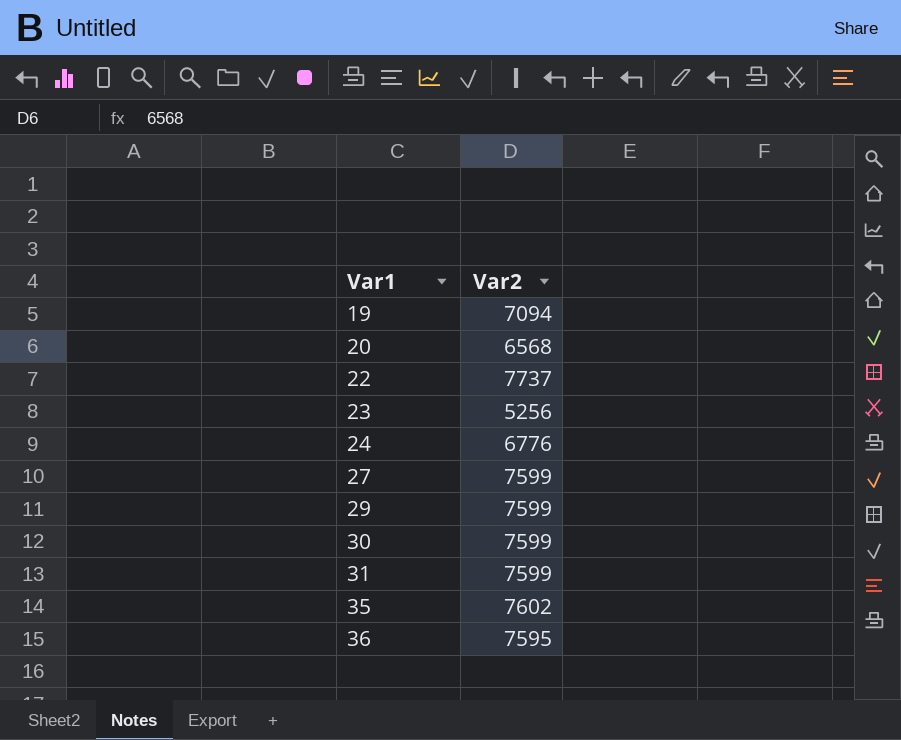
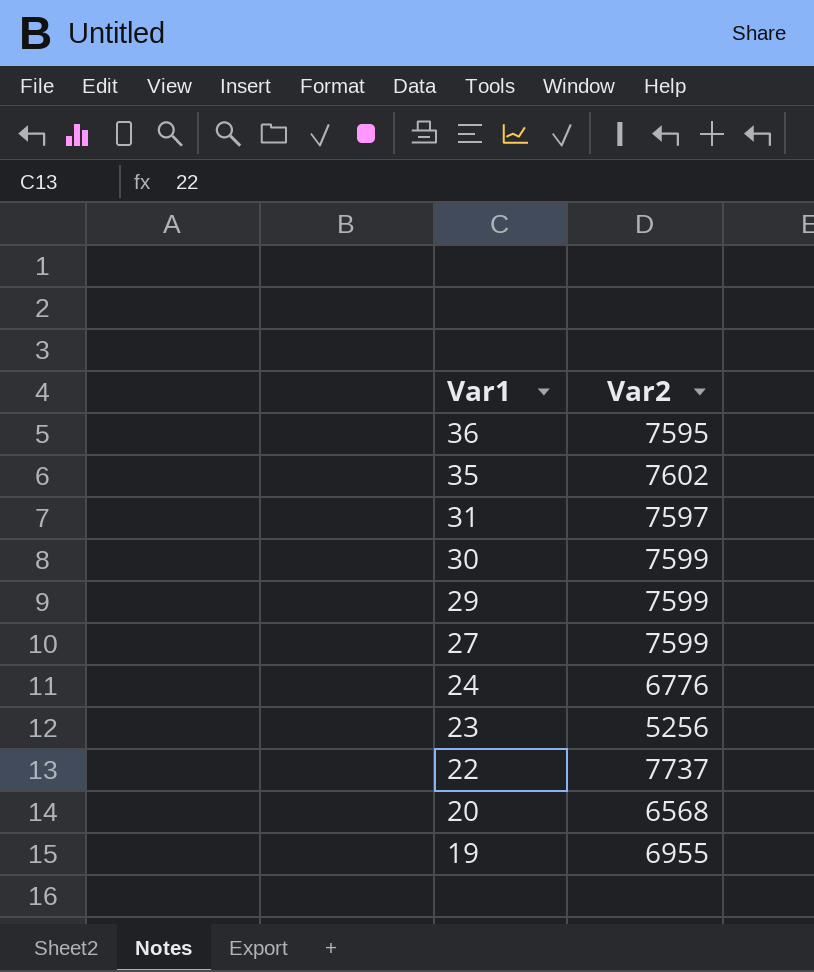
row order: Var1 ascending -> Var1 descending
31 | Var2: 7599 -> 7597
19 | Var2: 7094 -> 6955

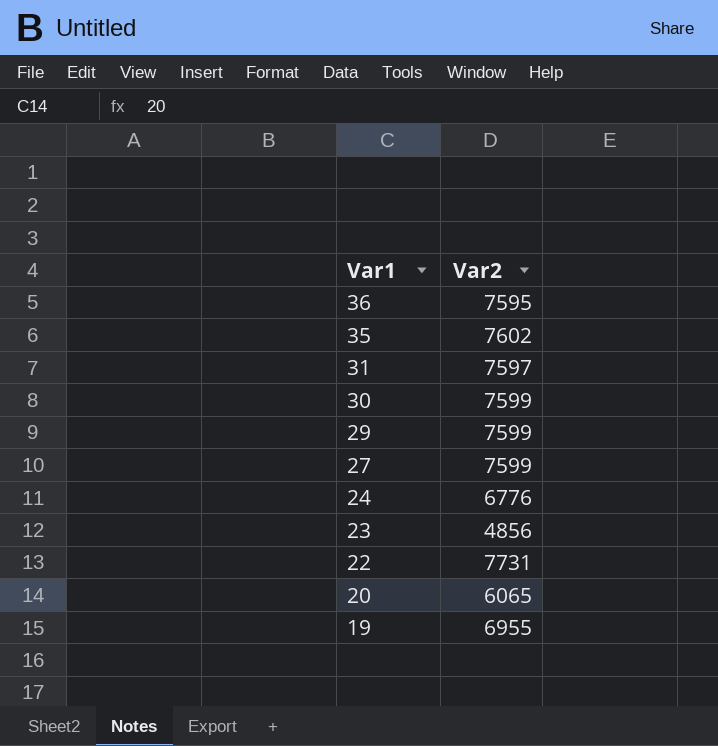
23 | Var2: 5256 -> 4856
22 | Var2: 7737 -> 7731
20 | Var2: 6568 -> 6065

